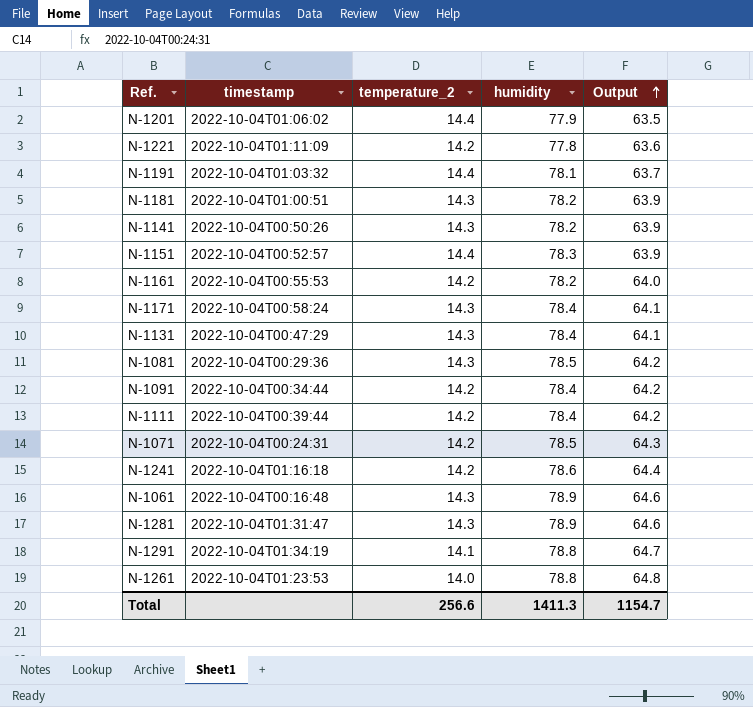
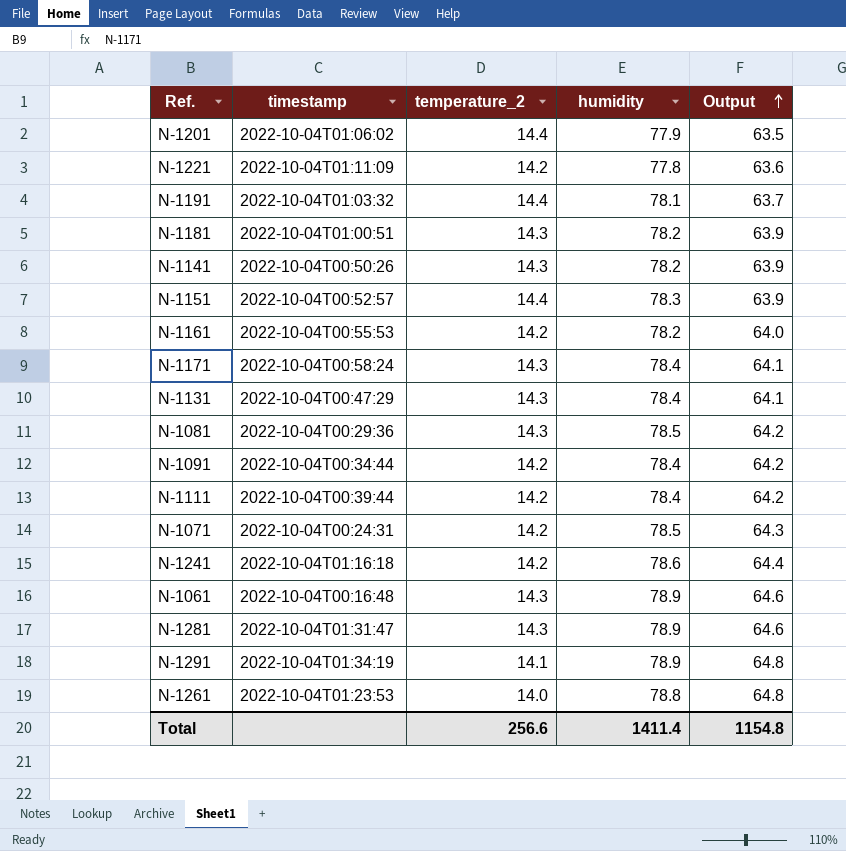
N-1291 | humidity: 78.8 -> 78.9
N-1291 | Output: 64.7 -> 64.8
Total | humidity: 1411.3 -> 1411.4
Total | Output: 1154.7 -> 1154.8

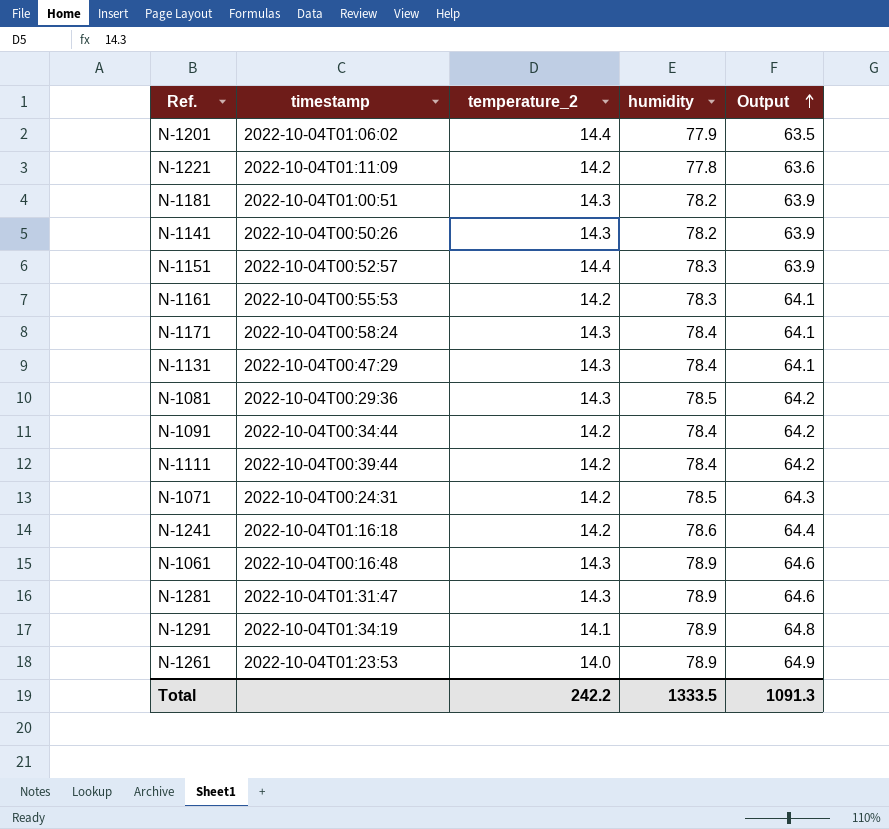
row N-1191: 2022-10-04T01:03:32 | 14.4 | 78.1 | 63.7 -> none
N-1161 | humidity: 78.2 -> 78.3
N-1161 | Output: 64.0 -> 64.1
N-1261 | humidity: 78.8 -> 78.9
N-1261 | Output: 64.8 -> 64.9
Total | temperature_2: 256.6 -> 242.2
Total | humidity: 1411.4 -> 1333.5
Total | Output: 1154.8 -> 1091.3

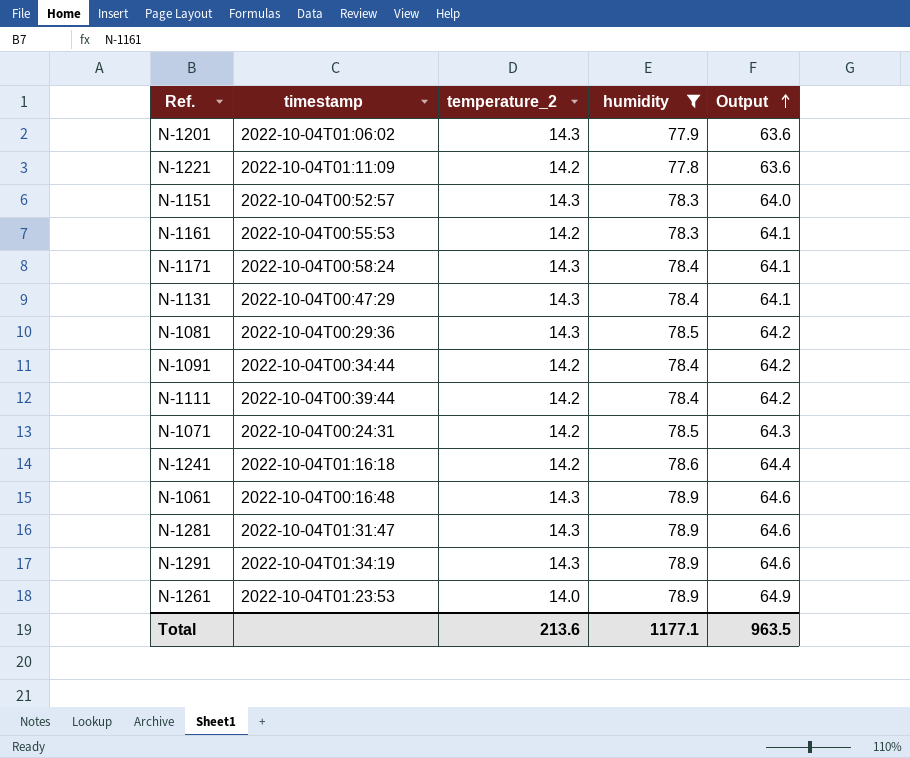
filter: none -> humidity != 78.2
N-1201 | temperature_2: 14.4 -> 14.3
N-1201 | Output: 63.5 -> 63.6
N-1151 | temperature_2: 14.4 -> 14.3
N-1151 | Output: 63.9 -> 64.0
N-1291 | temperature_2: 14.1 -> 14.3
N-1291 | Output: 64.8 -> 64.6
Total | temperature_2: 242.2 -> 213.6
Total | humidity: 1333.5 -> 1177.1
Total | Output: 1091.3 -> 963.5

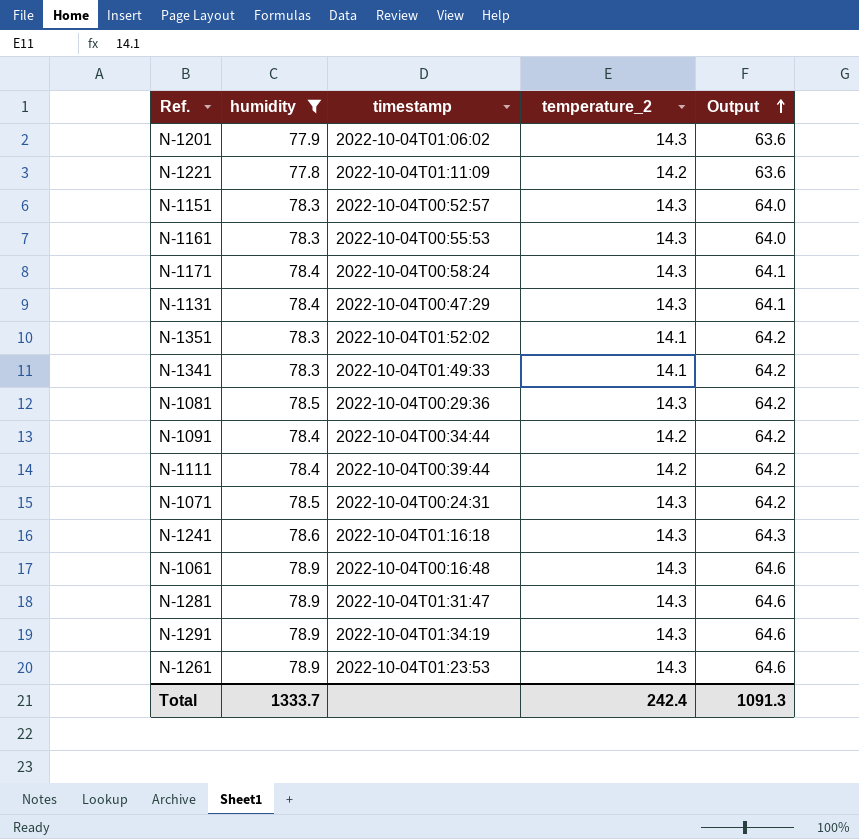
column humidity | position: 4 -> 2
N-1161 | temperature_2: 14.2 -> 14.3
N-1161 | Output: 64.1 -> 64.0
row N-1351: none -> 78.3 | 2022-10-04T01:52:02 | 14.1 | 64.2
row N-1341: none -> 78.3 | 2022-10-04T01:49:33 | 14.1 | 64.2
N-1071 | temperature_2: 14.2 -> 14.3
N-1071 | Output: 64.3 -> 64.2
N-1241 | temperature_2: 14.2 -> 14.3
N-1241 | Output: 64.4 -> 64.3
N-1261 | temperature_2: 14.0 -> 14.3
N-1261 | Output: 64.9 -> 64.6
Total | humidity: 1177.1 -> 1333.7
Total | temperature_2: 213.6 -> 242.4
Total | Output: 963.5 -> 1091.3

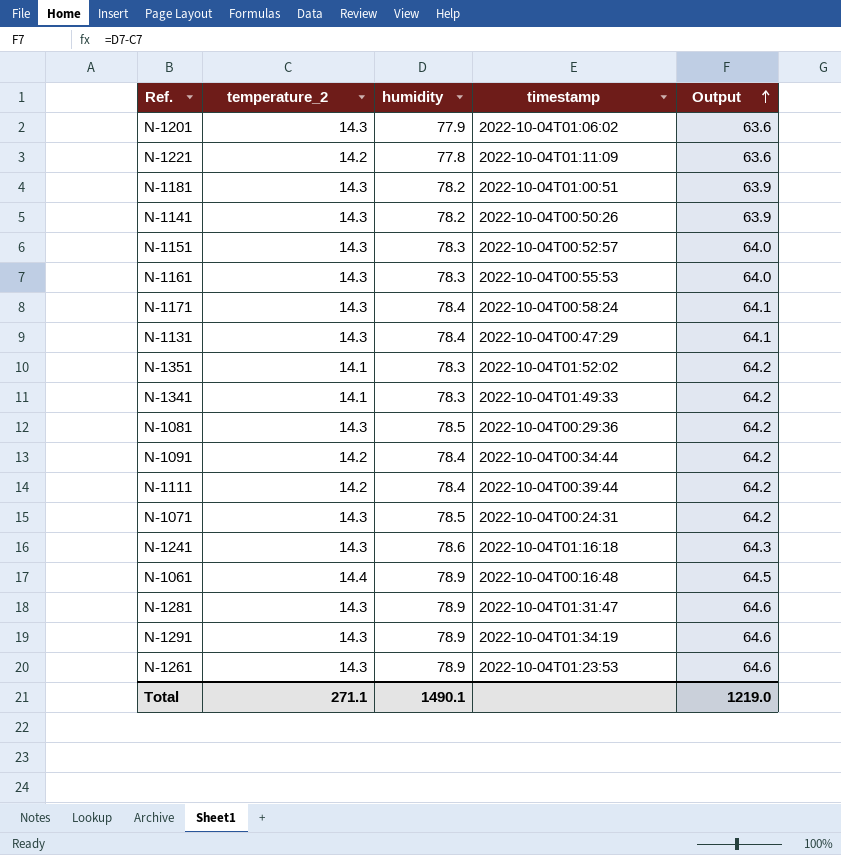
filter: humidity != 78.2 -> none
column temperature_2 | position: 4 -> 2
N-1061 | temperature_2: 14.3 -> 14.4
N-1061 | Output: 64.6 -> 64.5
Total | temperature_2: 242.4 -> 271.1
Total | humidity: 1333.7 -> 1490.1
Total | Output: 1091.3 -> 1219.0

